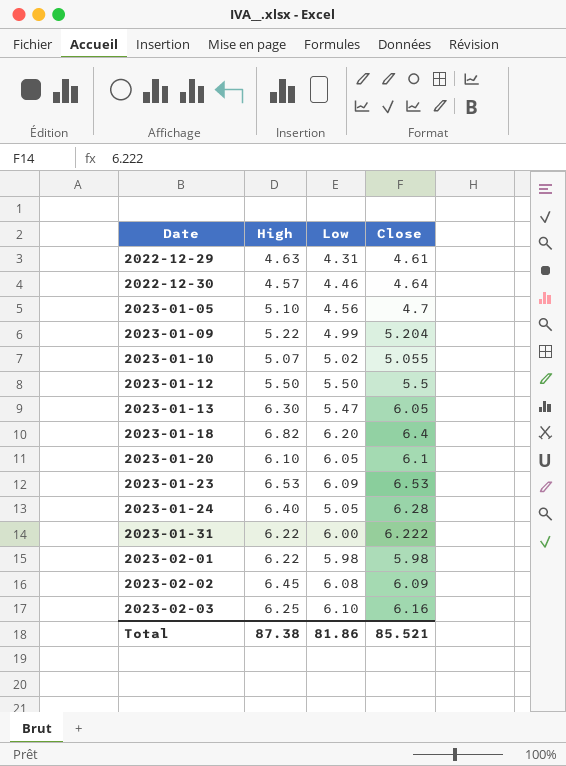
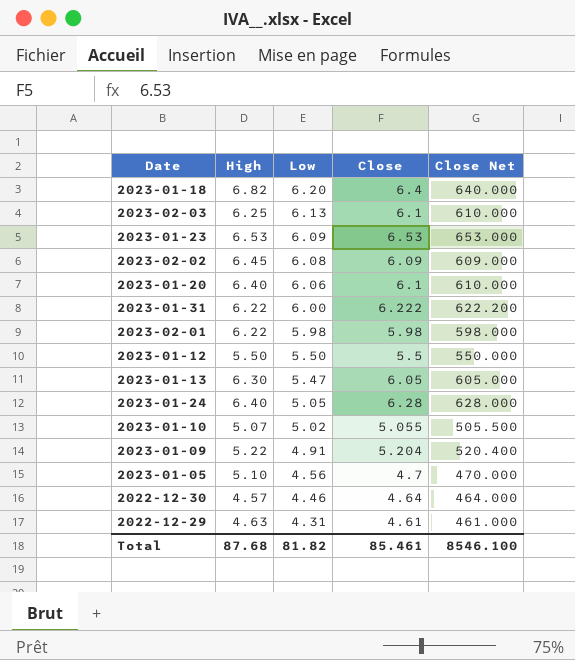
row order: Date ascending -> Low descending
column Close Net | formula: none -> [Close] * 100
2023-02-03 | Low: 6.10 -> 6.13
2023-02-03 | Close: 6.16 -> 6.1
2023-01-20 | High: 6.10 -> 6.40
2023-01-20 | Low: 6.05 -> 6.06
2023-01-09 | Low: 4.99 -> 4.91
Total | High: 87.38 -> 87.68
Total | Low: 81.86 -> 81.82
Total | Close: 85.521 -> 85.461

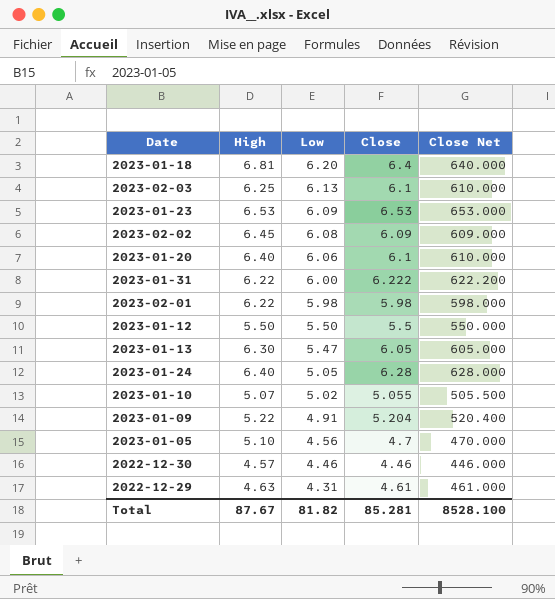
2023-01-18 | High: 6.82 -> 6.81
2022-12-30 | Close: 4.64 -> 4.46
2022-12-30 | Close Net: 464.000 -> 446.000
Total | High: 87.68 -> 87.67
Total | Close: 85.461 -> 85.281
Total | Close Net: 8546.100 -> 8528.100

